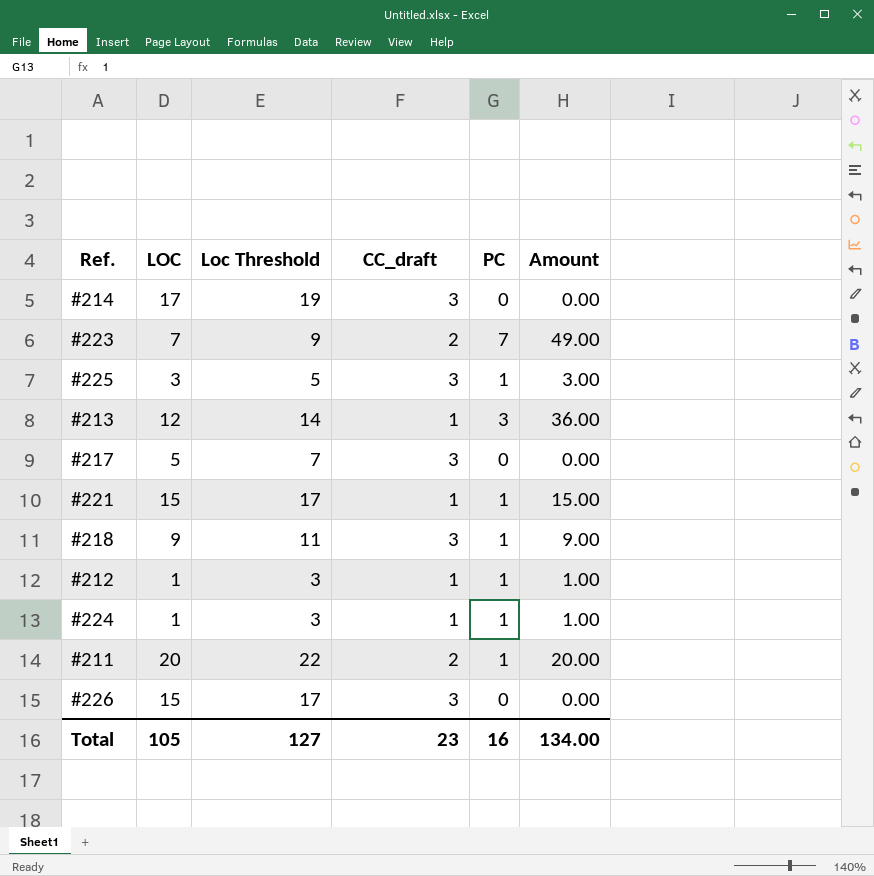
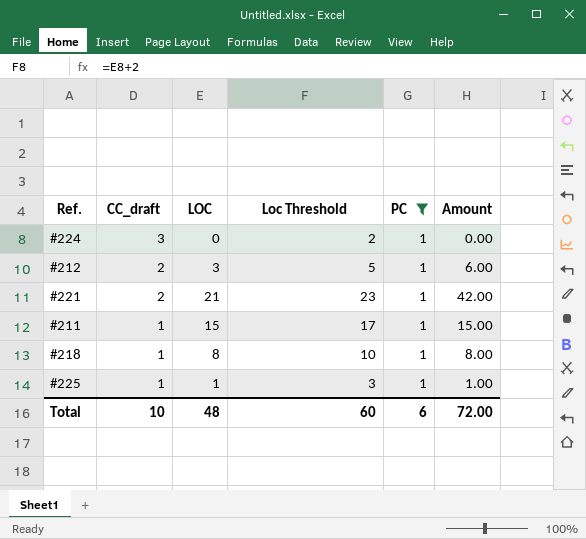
filter: none -> PC = 1
row order: none -> CC_draft descending
column CC_draft | position: 4 -> 2
column Amount | formula: [LOC] * [PC] -> [CC_draft] * [LOC]
#224 | CC_draft: 1 -> 3
#224 | LOC: 1 -> 0
#224 | Loc Threshold: 3 -> 2
#212 | CC_draft: 1 -> 2
#212 | LOC: 1 -> 3
#212 | Loc Threshold: 3 -> 5
#221 | CC_draft: 1 -> 2
#221 | LOC: 15 -> 21
#221 | Loc Threshold: 17 -> 23
#211 | CC_draft: 2 -> 1
#211 | LOC: 20 -> 15
#211 | Loc Threshold: 22 -> 17
#218 | CC_draft: 3 -> 1
#218 | LOC: 9 -> 8
#218 | Loc Threshold: 11 -> 10
#225 | CC_draft: 3 -> 1
#225 | LOC: 3 -> 1
#225 | Loc Threshold: 5 -> 3
Total | CC_draft: 23 -> 10
Total | LOC: 105 -> 48
Total | Loc Threshold: 127 -> 60
Total | PC: 16 -> 6
Total | Amount: 134.00 -> 72.00

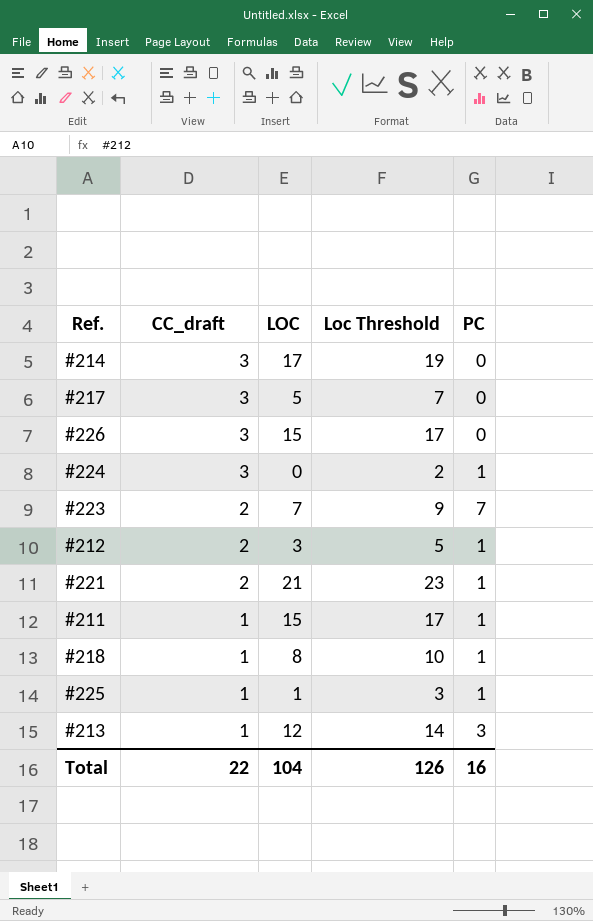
filter: PC = 1 -> none
column Amount | formula: [CC_draft] * [LOC] -> none
Total | CC_draft: 10 -> 22
Total | LOC: 48 -> 104
Total | Loc Threshold: 60 -> 126
Total | PC: 6 -> 16

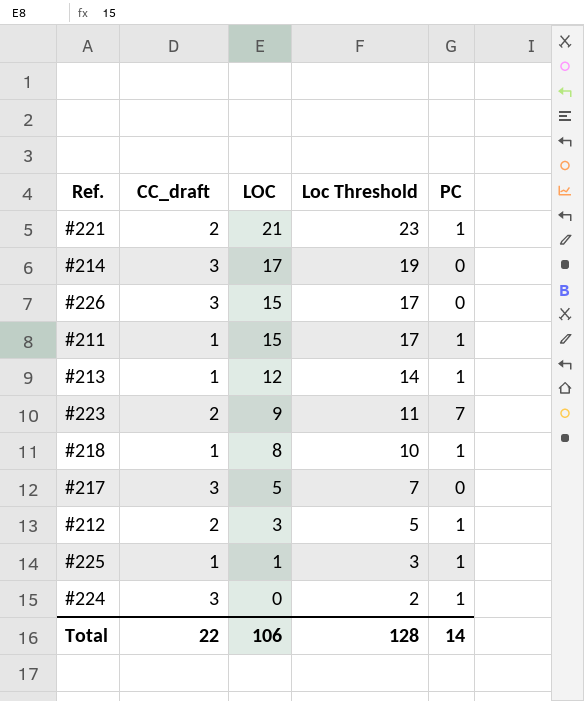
row order: CC_draft descending -> LOC descending
#213 | PC: 3 -> 1
#223 | LOC: 7 -> 9
#223 | Loc Threshold: 9 -> 11
Total | LOC: 104 -> 106
Total | Loc Threshold: 126 -> 128
Total | PC: 16 -> 14

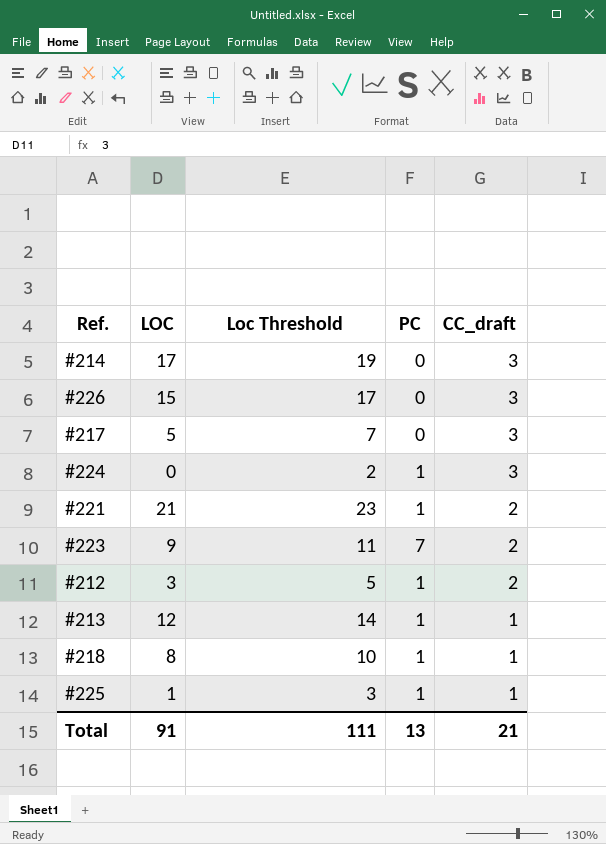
row order: LOC descending -> CC_draft descending
column CC_draft | position: 2 -> 5
row #211: 1 | 15 | 17 | 1 -> none
Total | LOC: 106 -> 91
Total | Loc Threshold: 128 -> 111
Total | PC: 14 -> 13
Total | CC_draft: 22 -> 21

